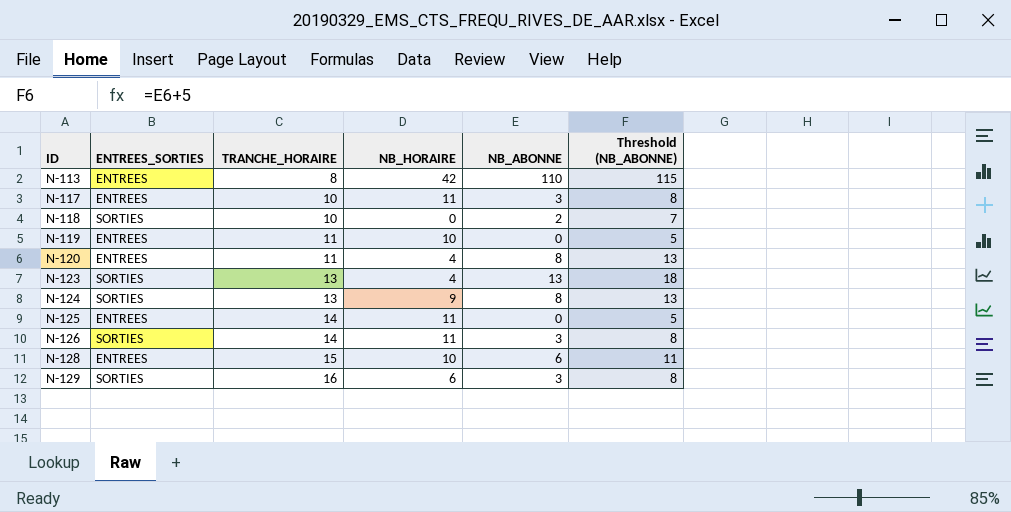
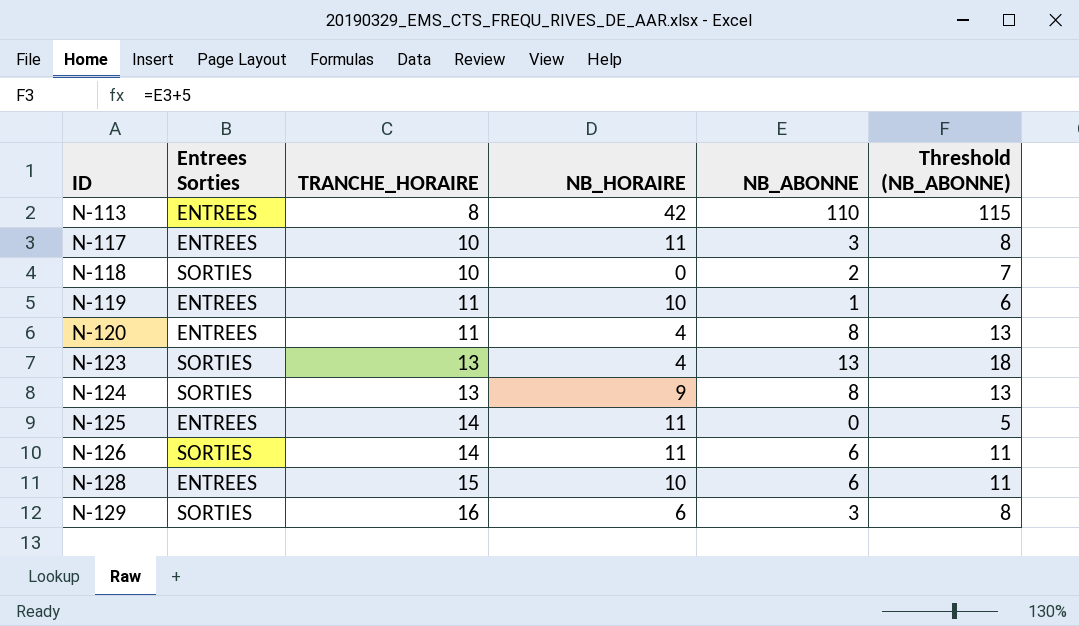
column name: ENTREES_SORTIES -> Entrees Sorties
N-119 | NB_ABONNE: 0 -> 1
N-119 | Threshold (NB_ABONNE): 5 -> 6
N-126 | NB_ABONNE: 3 -> 6
N-126 | Threshold (NB_ABONNE): 8 -> 11

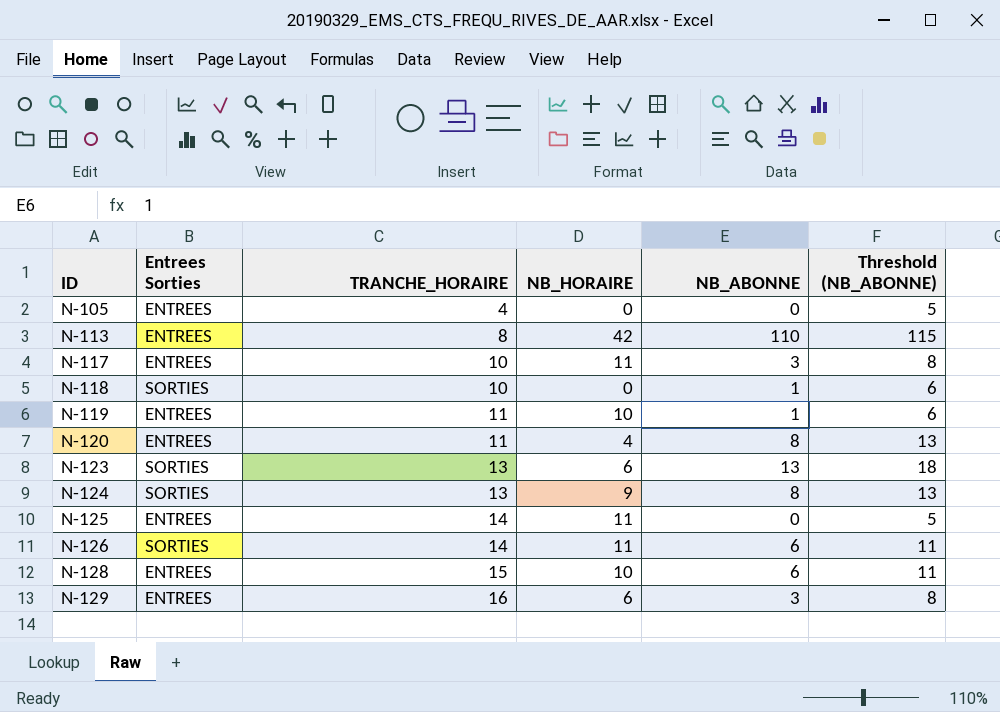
row N-105: none -> ENTREES | 4 | 0 | 0 | 5
N-118 | NB_ABONNE: 2 -> 1
N-118 | Threshold (NB_ABONNE): 7 -> 6
N-123 | NB_HORAIRE: 4 -> 6
N-129 | Entrees Sorties: SORTIES -> ENTREES

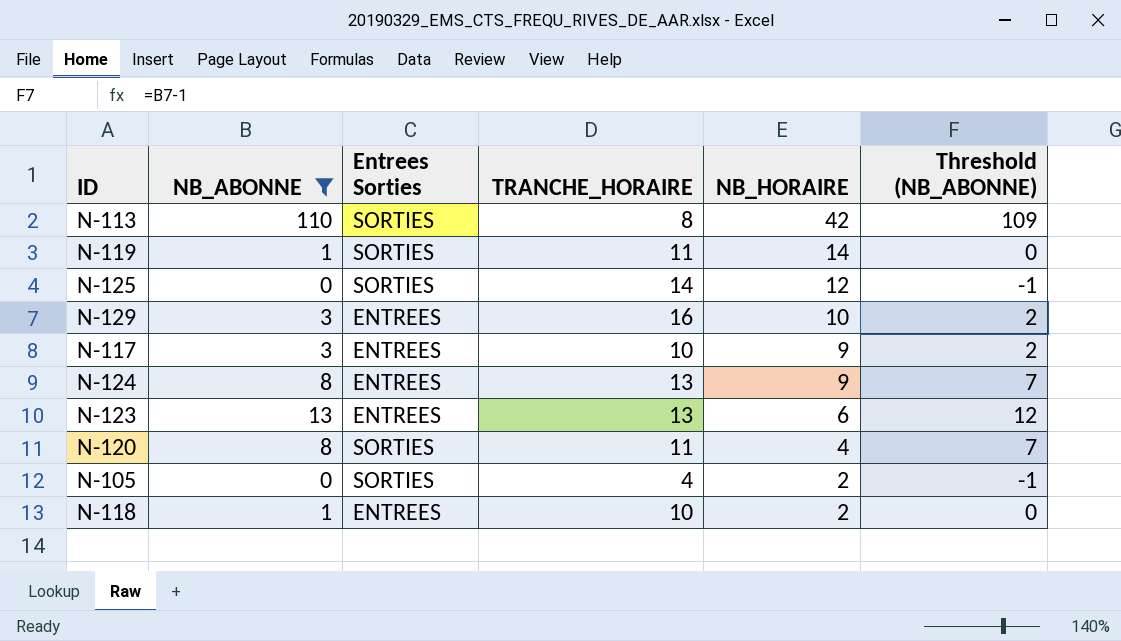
filter: none -> NB_ABONNE != 6
row order: ID ascending -> NB_HORAIRE descending
column NB_ABONNE | position: 5 -> 2
column Threshold (NB_ABONNE) | formula: [NB_ABONNE] + 5 -> [NB_ABONNE] - 1
N-113 | Entrees Sorties: ENTREES -> SORTIES
N-119 | Entrees Sorties: ENTREES -> SORTIES
N-119 | NB_HORAIRE: 10 -> 14
N-125 | Entrees Sorties: ENTREES -> SORTIES
N-125 | NB_HORAIRE: 11 -> 12
N-129 | NB_HORAIRE: 6 -> 10
N-117 | NB_HORAIRE: 11 -> 9
N-124 | Entrees Sorties: SORTIES -> ENTREES
N-123 | Entrees Sorties: SORTIES -> ENTREES
N-120 | Entrees Sorties: ENTREES -> SORTIES
N-105 | Entrees Sorties: ENTREES -> SORTIES
N-105 | NB_HORAIRE: 0 -> 2
N-118 | Entrees Sorties: SORTIES -> ENTREES
N-118 | NB_HORAIRE: 0 -> 2

